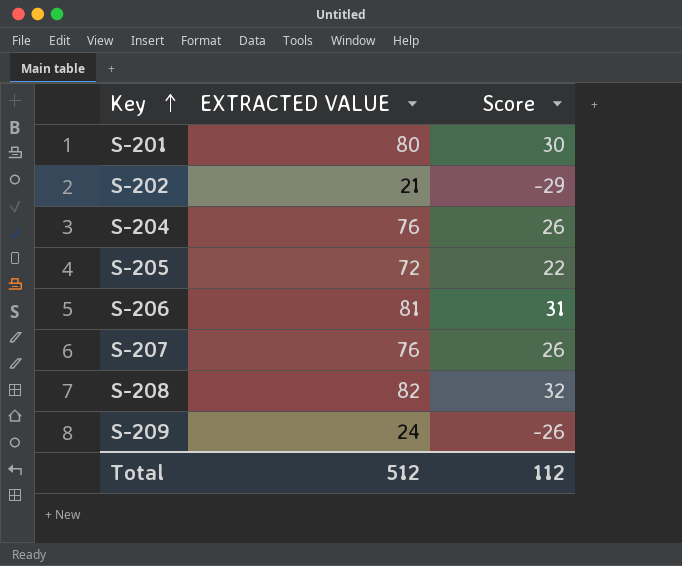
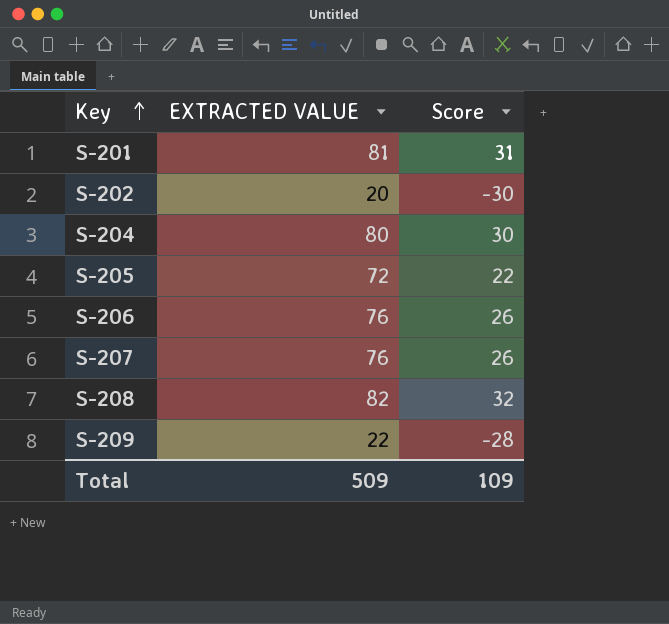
S-201 | EXTRACTED VALUE: 80 -> 81
S-201 | Score: 30 -> 31
S-202 | EXTRACTED VALUE: 21 -> 20
S-202 | Score: -29 -> -30
S-204 | EXTRACTED VALUE: 76 -> 80
S-204 | Score: 26 -> 30
S-206 | EXTRACTED VALUE: 81 -> 76
S-206 | Score: 31 -> 26
S-209 | EXTRACTED VALUE: 24 -> 22
S-209 | Score: -26 -> -28
Total | EXTRACTED VALUE: 512 -> 509
Total | Score: 112 -> 109

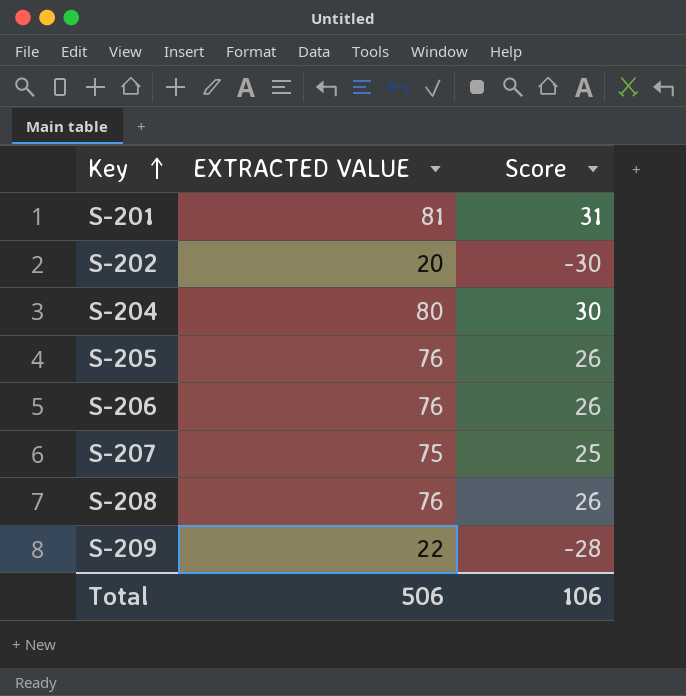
S-205 | EXTRACTED VALUE: 72 -> 76
S-205 | Score: 22 -> 26
S-207 | EXTRACTED VALUE: 76 -> 75
S-207 | Score: 26 -> 25
S-208 | EXTRACTED VALUE: 82 -> 76
S-208 | Score: 32 -> 26
Total | EXTRACTED VALUE: 509 -> 506
Total | Score: 109 -> 106

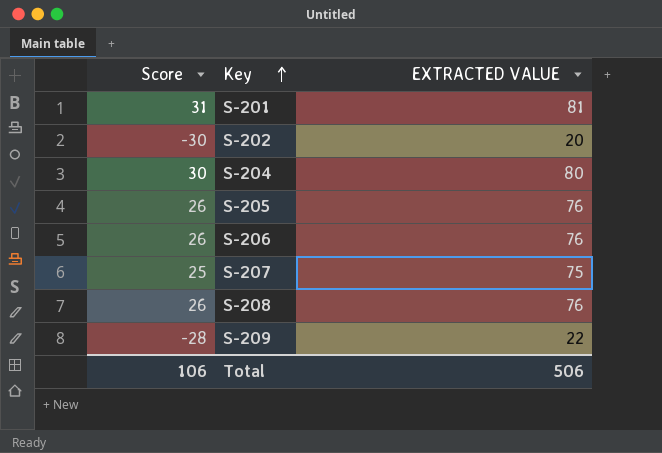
column Score | position: 3 -> 1

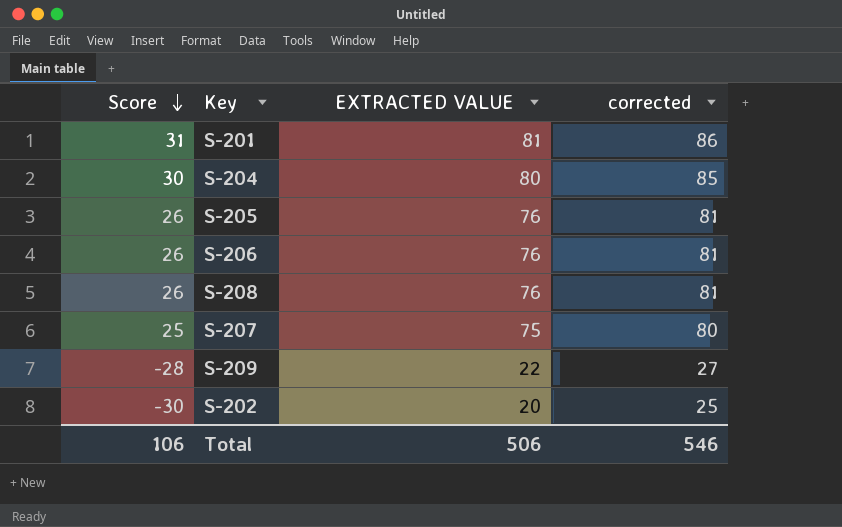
row order: Key ascending -> Score descending
column corrected | formula: none -> [EXTRACTED VALUE] + 5

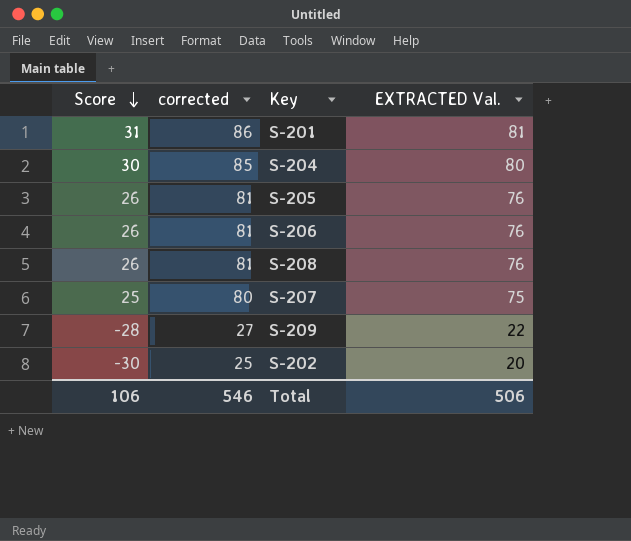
column corrected | position: 4 -> 2
column name: EXTRACTED VALUE -> EXTRACTED Val.

